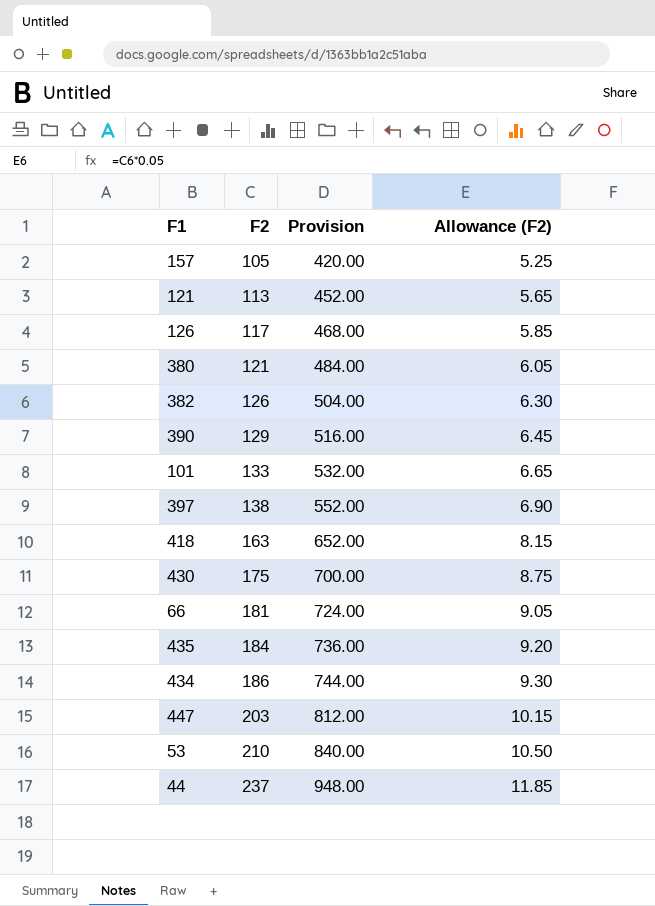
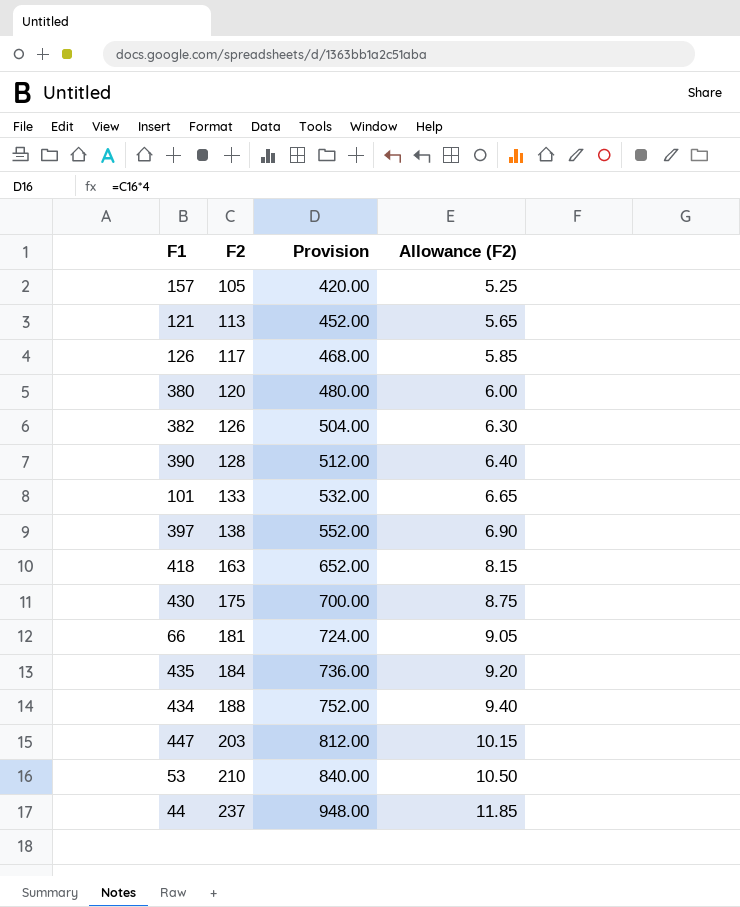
380 | F2: 121 -> 120
380 | Provision: 484.00 -> 480.00
380 | Allowance (F2): 6.05 -> 6.00
390 | F2: 129 -> 128
390 | Provision: 516.00 -> 512.00
390 | Allowance (F2): 6.45 -> 6.40
434 | F2: 186 -> 188
434 | Provision: 744.00 -> 752.00
434 | Allowance (F2): 9.30 -> 9.40

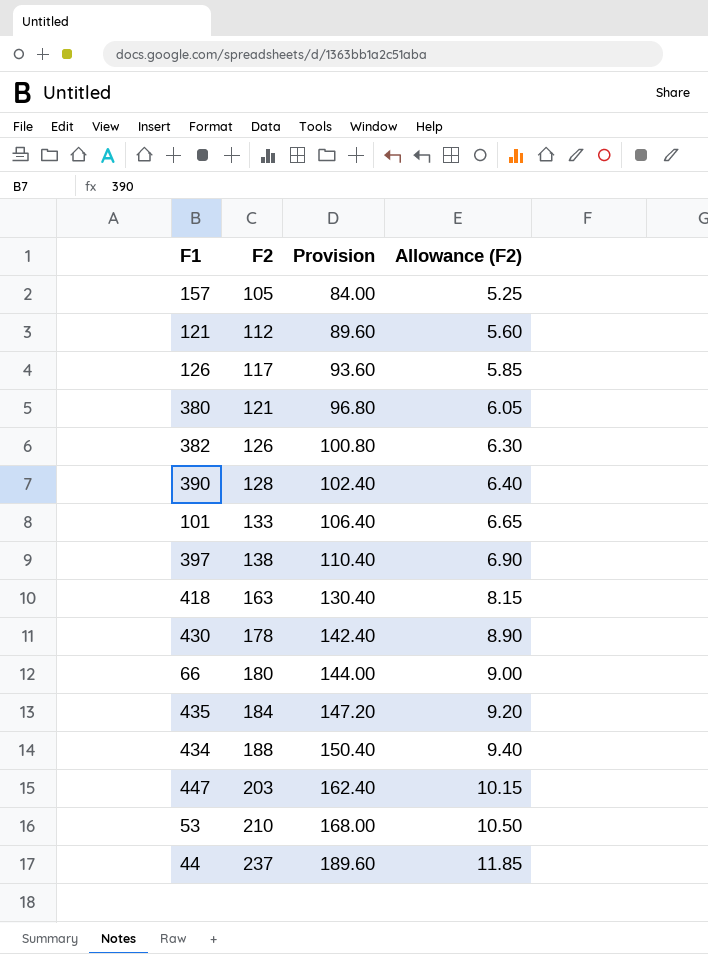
column Provision | formula: [F2] * 4 -> [F2] * 0.8
121 | F2: 113 -> 112
121 | Allowance (F2): 5.65 -> 5.60
380 | F2: 120 -> 121
380 | Allowance (F2): 6.00 -> 6.05
430 | F2: 175 -> 178
430 | Allowance (F2): 8.75 -> 8.90
66 | F2: 181 -> 180
66 | Allowance (F2): 9.05 -> 9.00

